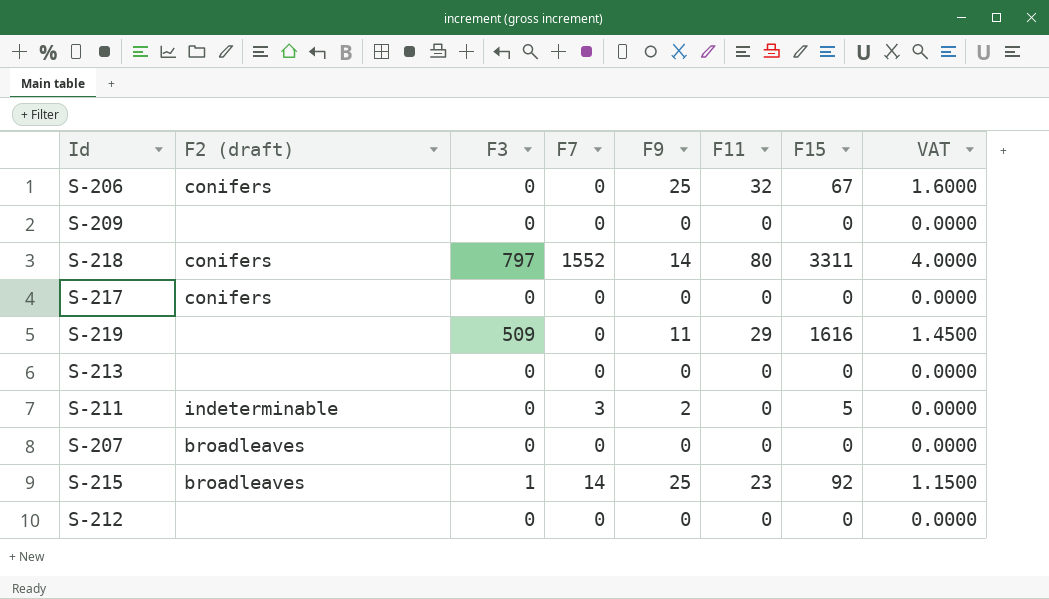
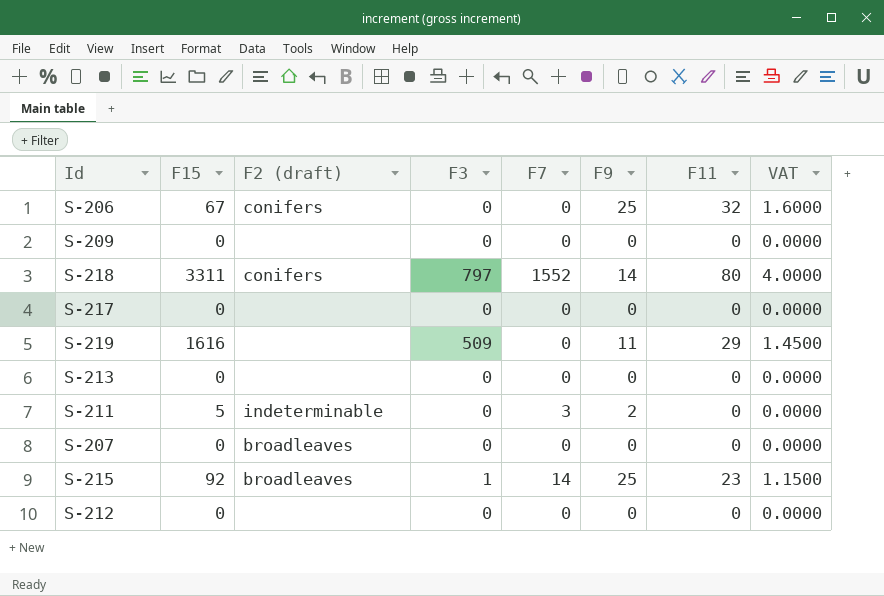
column F15 | position: 7 -> 2
S-217 | F2 (draft): conifers -> none

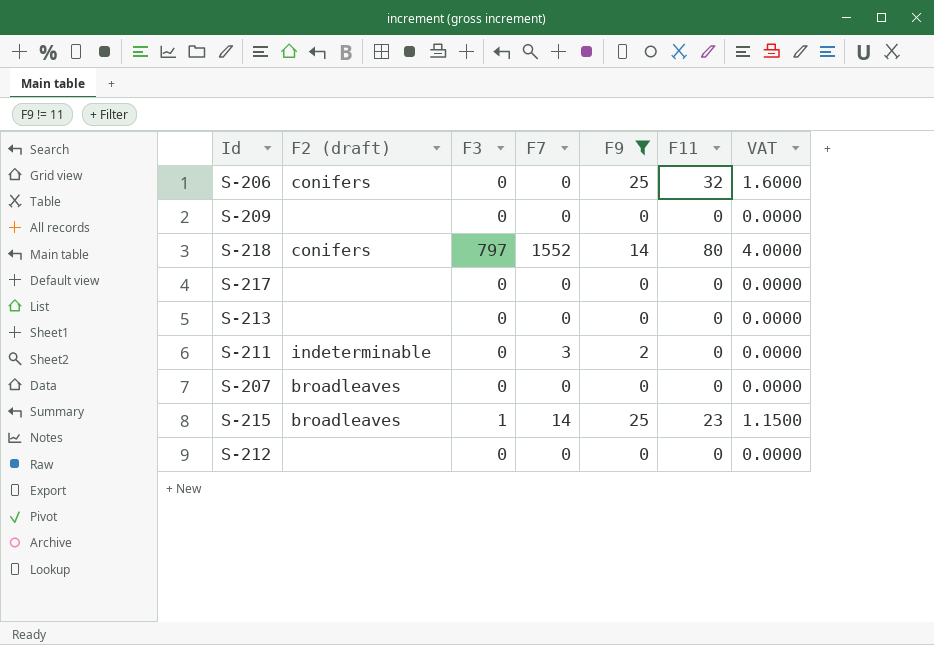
filter: none -> F9 != 11
column F15 | position: 2 -> none

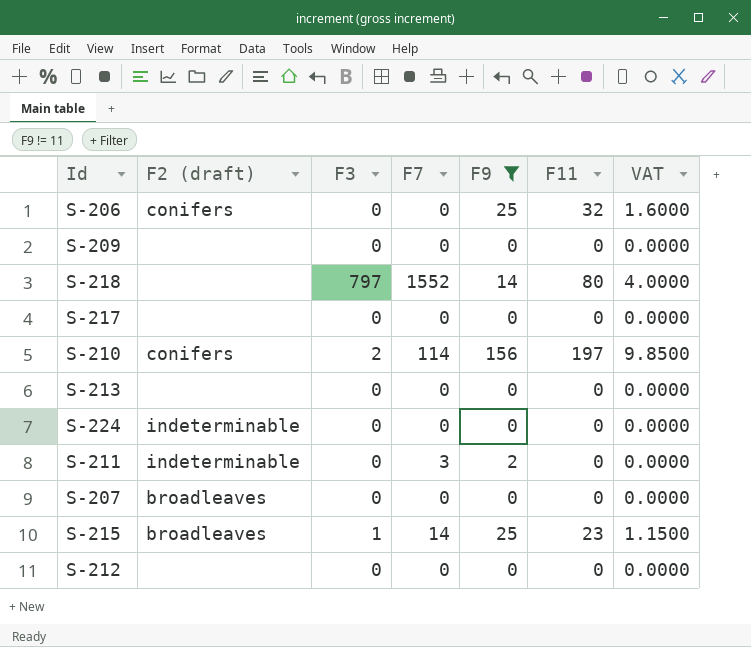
S-218 | F2 (draft): conifers -> none
row S-210: none -> conifers | 2 | 114 | 156 | 197 | 9.8500
row S-224: none -> indeterminable | 0 | 0 | 0 | 0 | 0.0000

